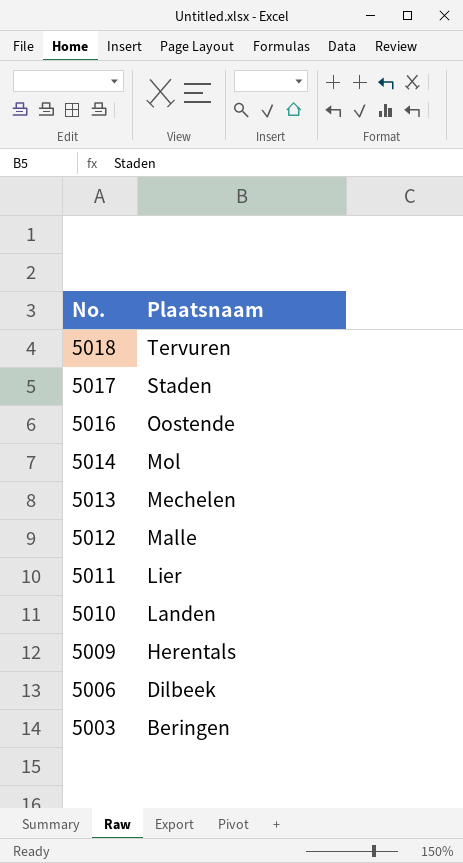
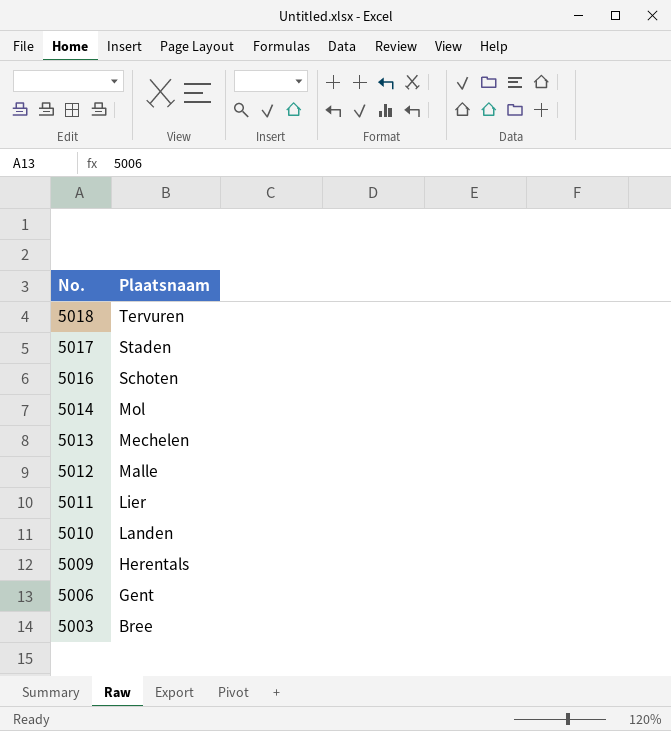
5016 | Plaatsnaam: Oostende -> Schoten
5006 | Plaatsnaam: Dilbeek -> Gent
5003 | Plaatsnaam: Beringen -> Bree

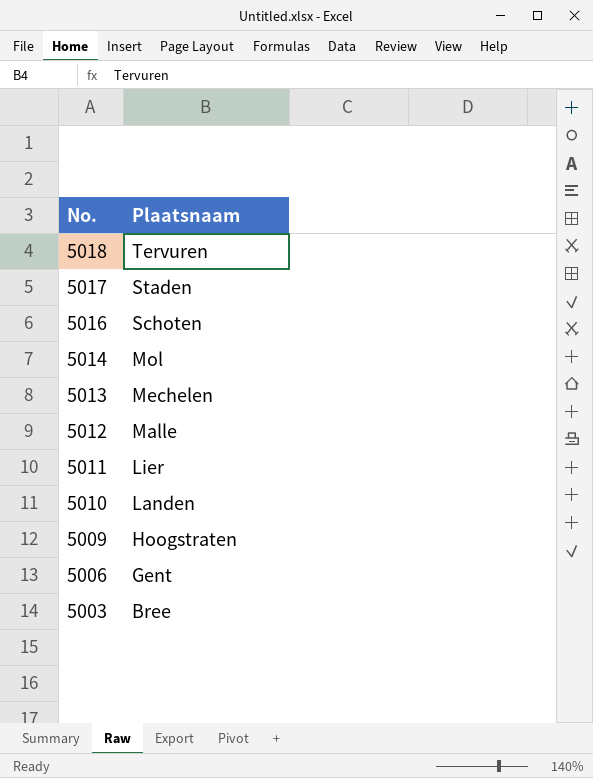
5009 | Plaatsnaam: Herentals -> Hoogstraten

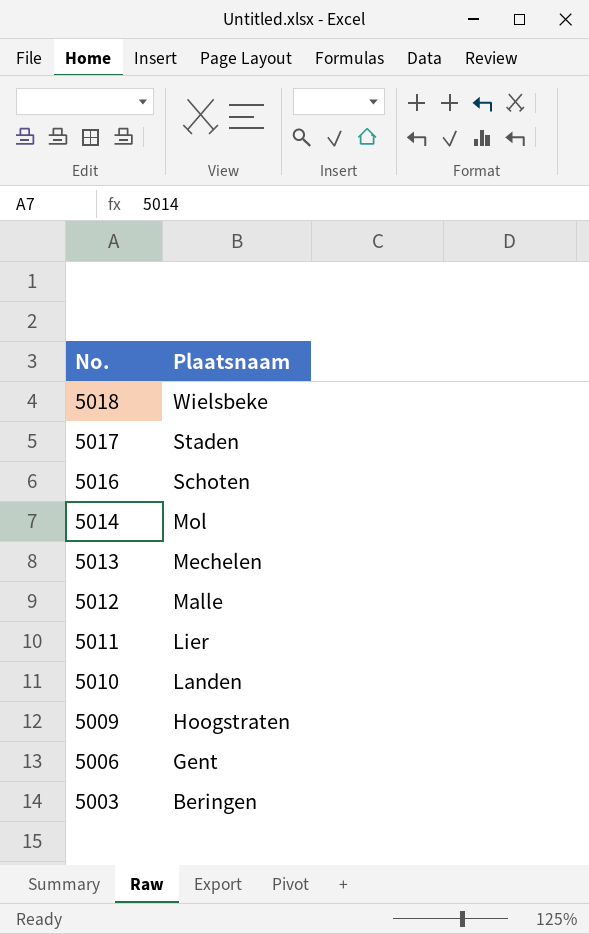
5018 | Plaatsnaam: Tervuren -> Wielsbeke
5003 | Plaatsnaam: Bree -> Beringen

